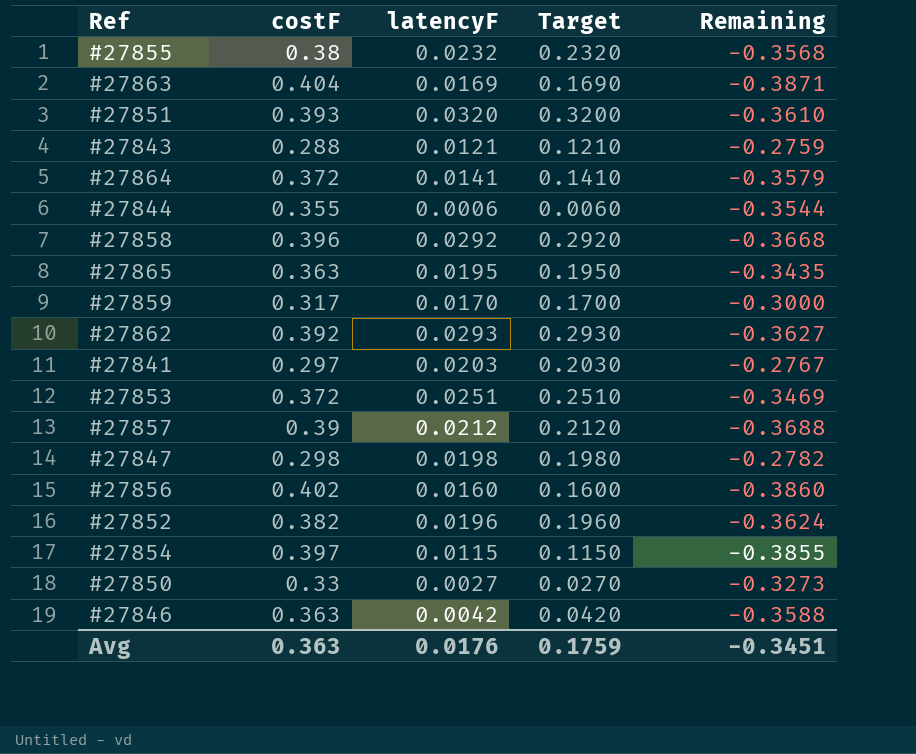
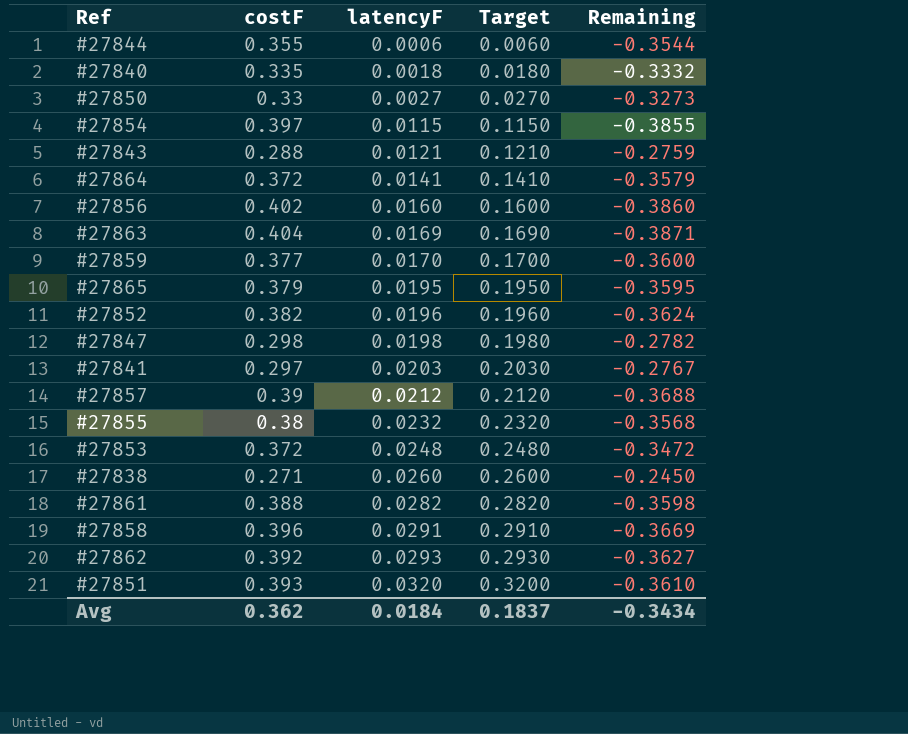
row order: none -> latencyF ascending
row #27846: 0.363 | 0.0042 | 0.0420 | -0.3588 -> none
row #27840: none -> 0.335 | 0.0018 | 0.0180 | -0.3332
#27859 | costF: 0.317 -> 0.377
#27859 | Remaining: -0.3000 -> -0.3600
#27865 | costF: 0.363 -> 0.379
#27865 | Remaining: -0.3435 -> -0.3595
#27853 | latencyF: 0.0251 -> 0.0248
#27853 | Target: 0.2510 -> 0.2480
#27853 | Remaining: -0.3469 -> -0.3472
row #27838: none -> 0.271 | 0.0260 | 0.2600 | -0.2450
row #27861: none -> 0.388 | 0.0282 | 0.2820 | -0.3598
#27858 | latencyF: 0.0292 -> 0.0291
#27858 | Target: 0.2920 -> 0.2910
#27858 | Remaining: -0.3668 -> -0.3669
Avg | costF: 0.363 -> 0.362
Avg | latencyF: 0.0176 -> 0.0184
Avg | Target: 0.1759 -> 0.1837
Avg | Remaining: -0.3451 -> -0.3434

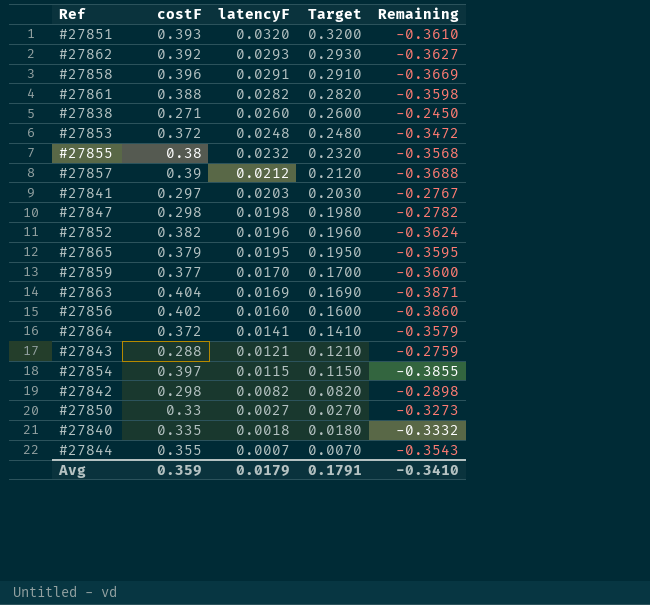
row order: latencyF ascending -> latencyF descending
row #27842: none -> 0.298 | 0.0082 | 0.0820 | -0.2898
#27844 | latencyF: 0.0006 -> 0.0007
#27844 | Target: 0.0060 -> 0.0070
#27844 | Remaining: -0.3544 -> -0.3543
Avg | costF: 0.362 -> 0.359
Avg | latencyF: 0.0184 -> 0.0179
Avg | Target: 0.1837 -> 0.1791
Avg | Remaining: -0.3434 -> -0.3410

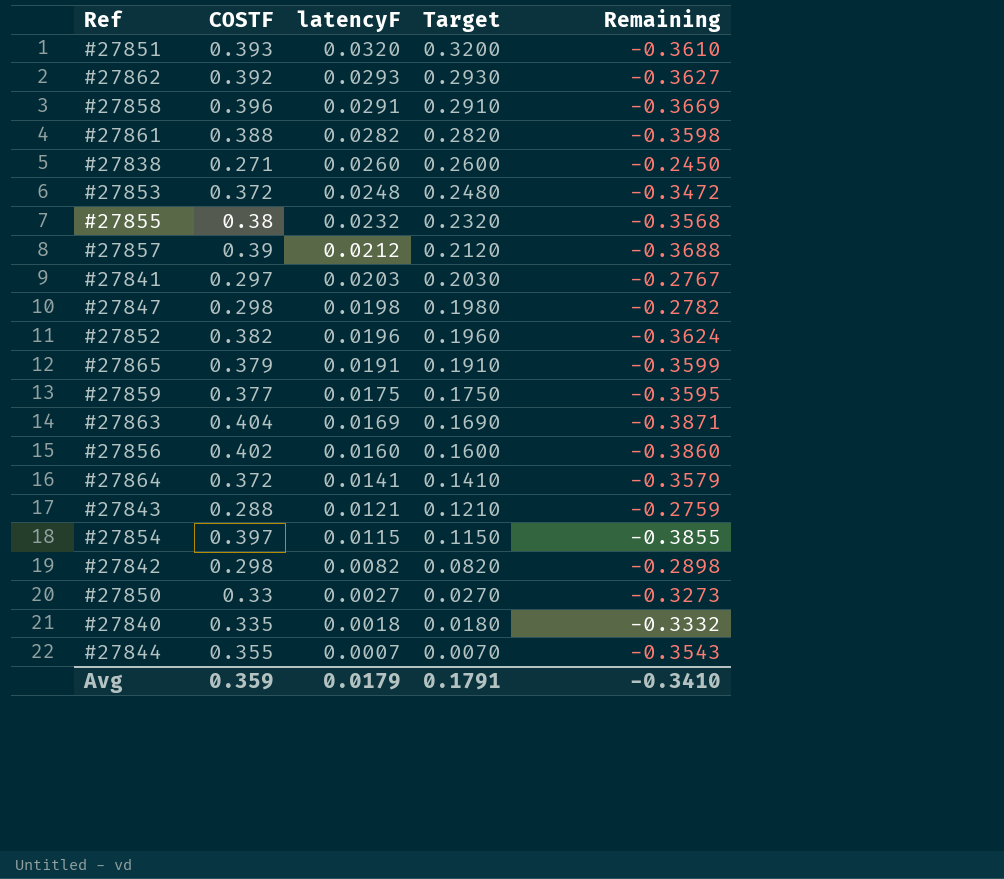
column name: costF -> COSTF
#27865 | latencyF: 0.0195 -> 0.0191
#27865 | Target: 0.1950 -> 0.1910
#27865 | Remaining: -0.3595 -> -0.3599
#27859 | latencyF: 0.0170 -> 0.0175
#27859 | Target: 0.1700 -> 0.1750
#27859 | Remaining: -0.3600 -> -0.3595

